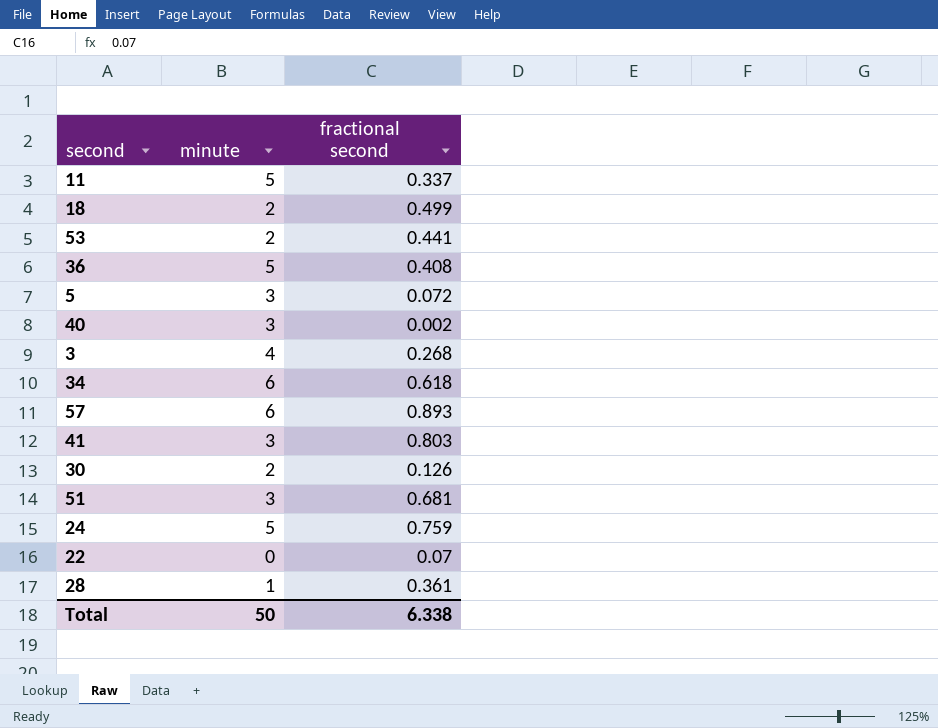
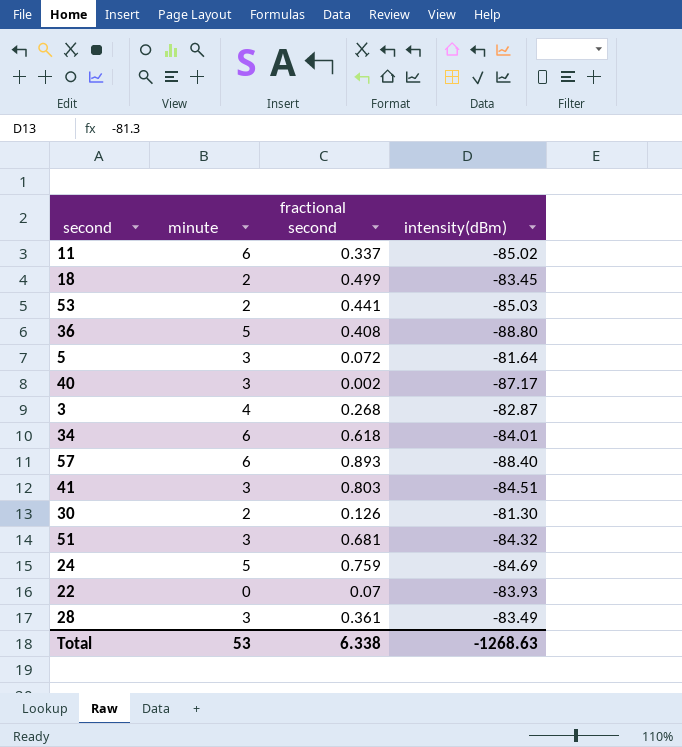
column intensity(dBm) | position: none -> 4
11 | minute: 5 -> 6
28 | minute: 1 -> 3
Total | minute: 50 -> 53

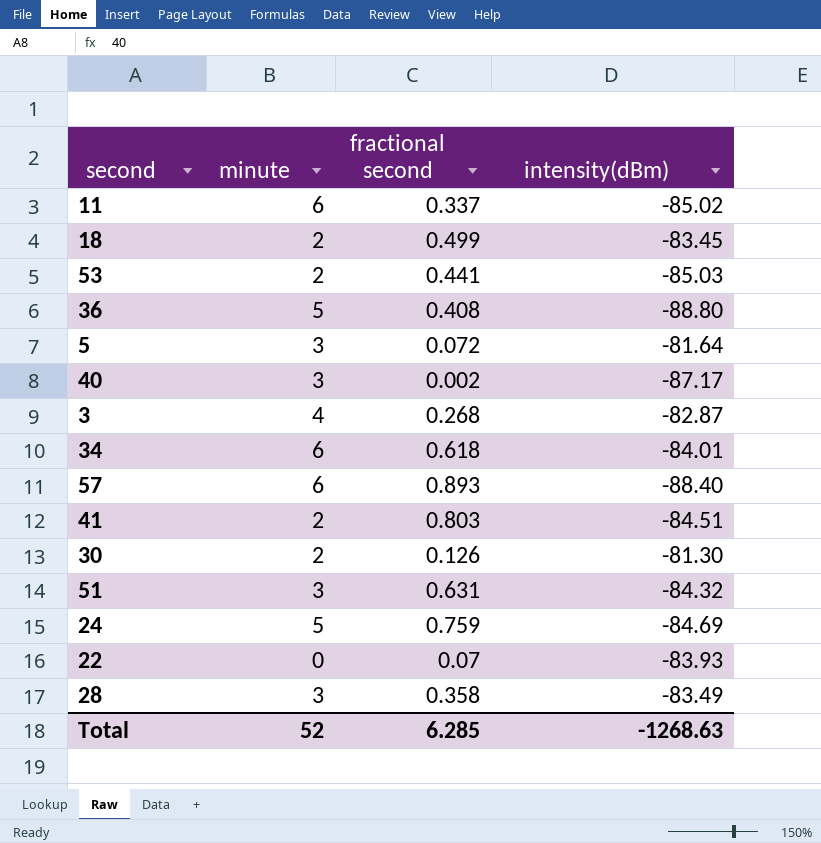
41 | minute: 3 -> 2
51 | fractional second: 0.681 -> 0.631
28 | fractional second: 0.361 -> 0.358
Total | minute: 53 -> 52
Total | fractional second: 6.338 -> 6.285

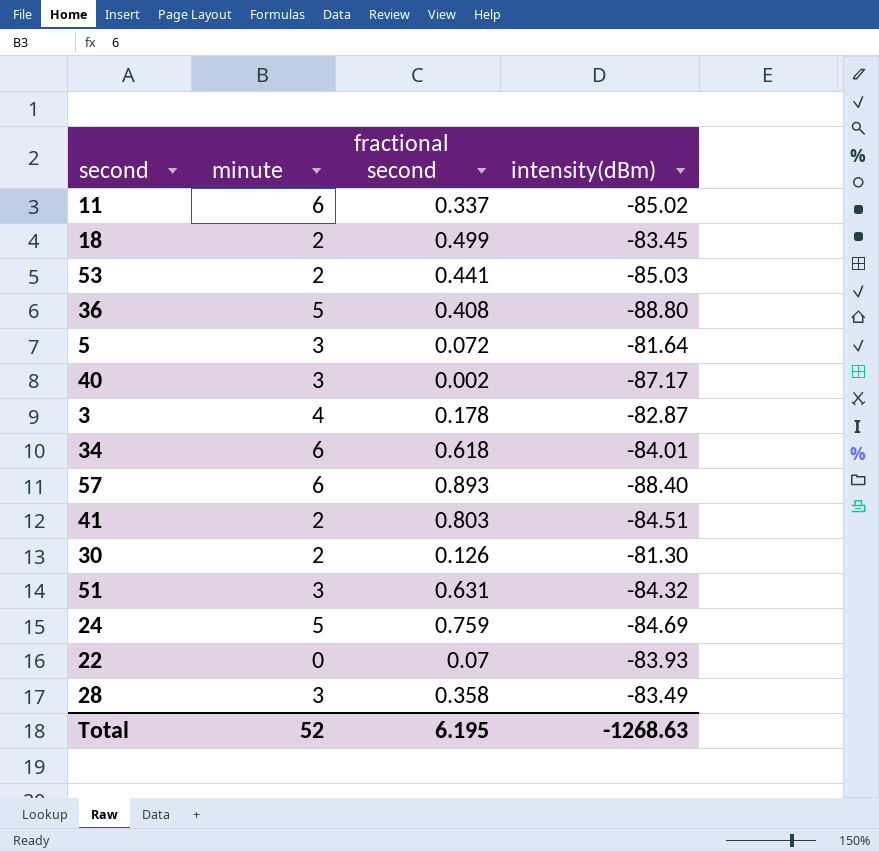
3 | fractional second: 0.268 -> 0.178
Total | fractional second: 6.285 -> 6.195

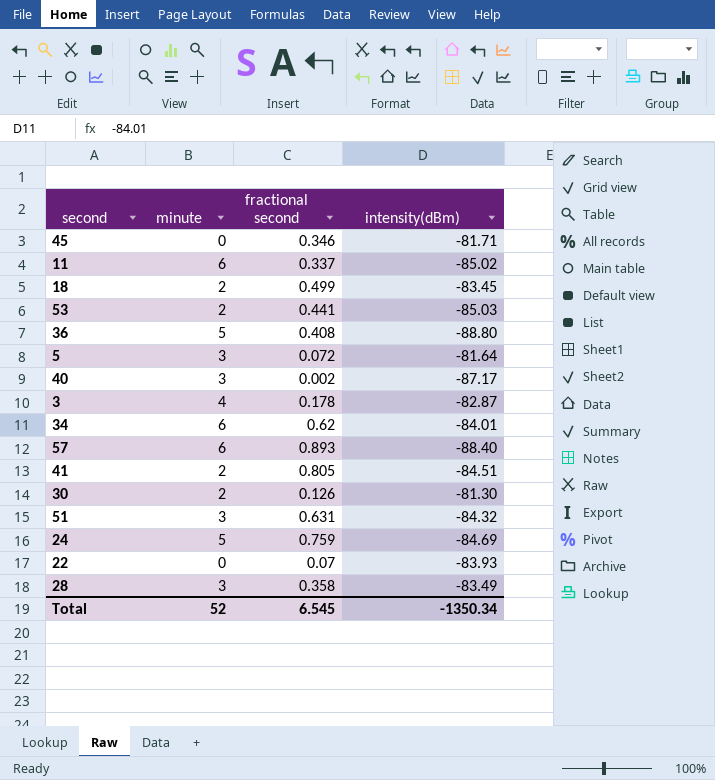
row 45: none -> 0 | 0.346 | -81.71
34 | fractional second: 0.618 -> 0.62
41 | fractional second: 0.803 -> 0.805
Total | fractional second: 6.195 -> 6.545
Total | intensity(dBm): -1268.63 -> -1350.34

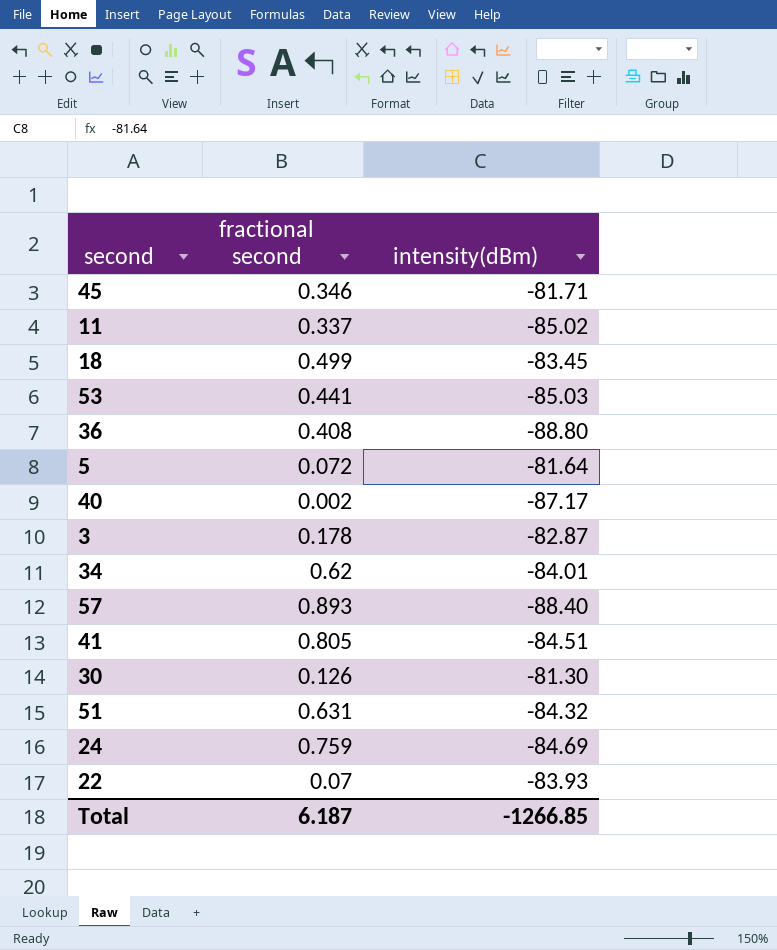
column minute | position: 2 -> none
row 28: 3 | 0.358 | -83.49 -> none
Total | fractional second: 6.545 -> 6.187
Total | intensity(dBm): -1350.34 -> -1266.85

